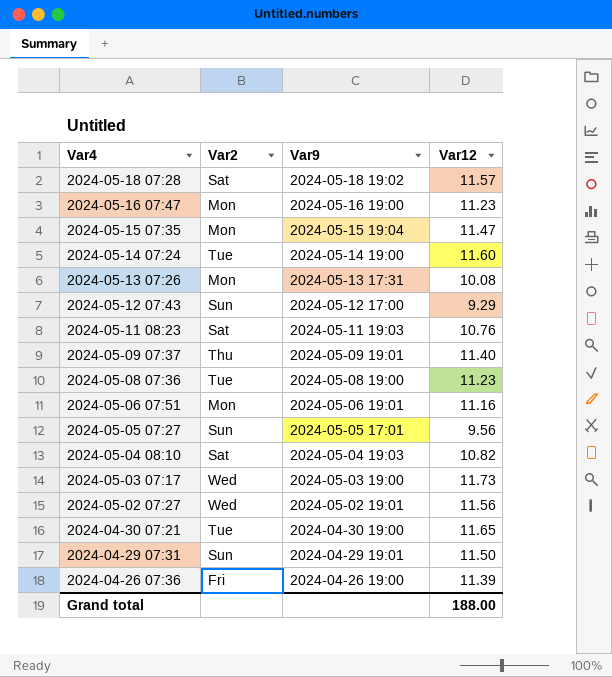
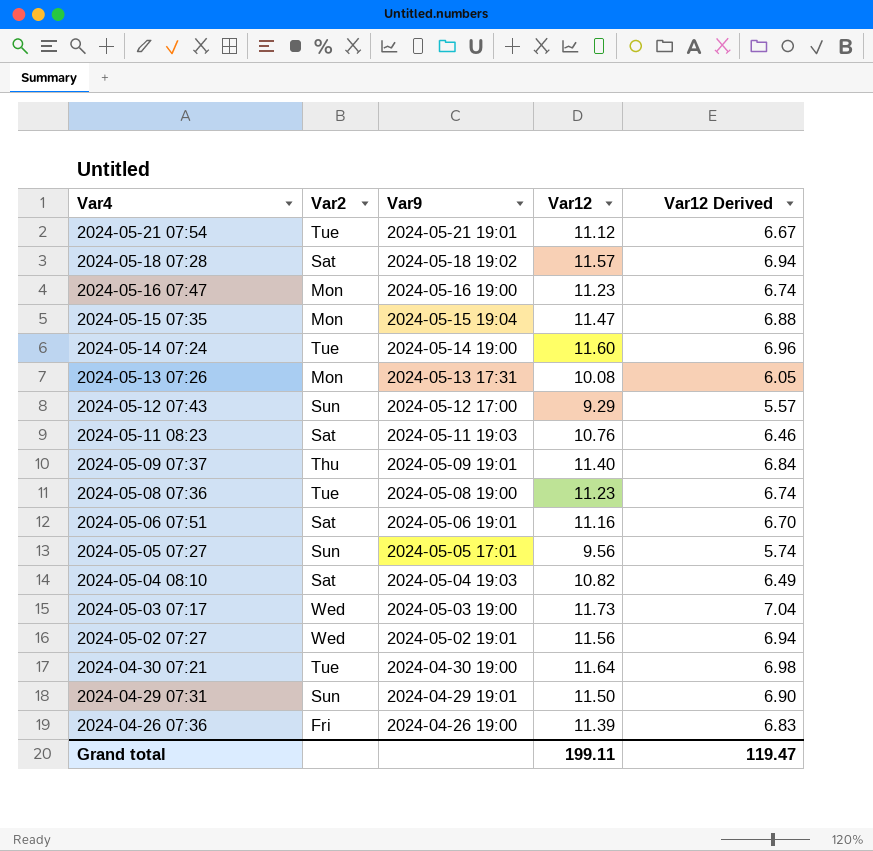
column Var12 Derived | formula: none -> [Var12] * 0.6
row 2024-05-21 07:54: none -> Tue | 2024-05-21 19:01 | 11.12 | 6.67
2024-05-06 07:51 | Var2: Mon -> Sat
2024-04-30 07:21 | Var12: 11.65 -> 11.64
Grand total | Var12: 188.00 -> 199.11

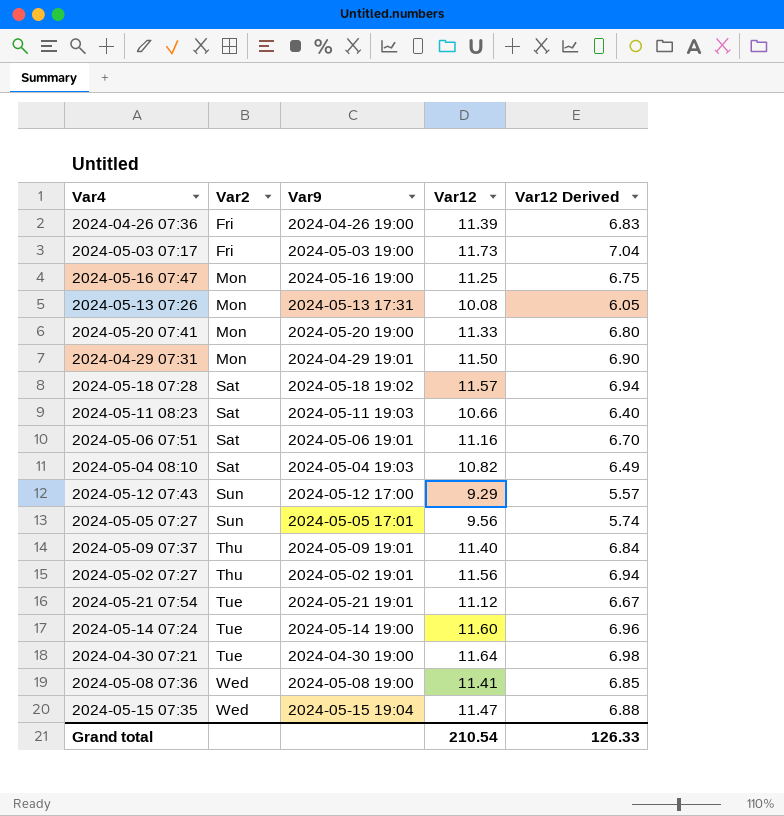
row order: Var4 descending -> Var2 ascending
2024-05-03 07:17 | Var2: Wed -> Fri
2024-05-16 07:47 | Var12: 11.23 -> 11.25
2024-05-16 07:47 | Var12 Derived: 6.74 -> 6.75
row 2024-05-20 07:41: none -> Mon | 2024-05-20 19:00 | 11.33 | 6.80
2024-04-29 07:31 | Var2: Sun -> Mon
2024-05-11 08:23 | Var12: 10.76 -> 10.66
2024-05-11 08:23 | Var12 Derived: 6.46 -> 6.40
2024-05-02 07:27 | Var2: Wed -> Thu
2024-05-08 07:36 | Var2: Tue -> Wed
2024-05-08 07:36 | Var12: 11.23 -> 11.41
2024-05-08 07:36 | Var12 Derived: 6.74 -> 6.85
2024-05-15 07:35 | Var2: Mon -> Wed
Grand total | Var12: 199.11 -> 210.54
Grand total | Var12 Derived: 119.47 -> 126.33

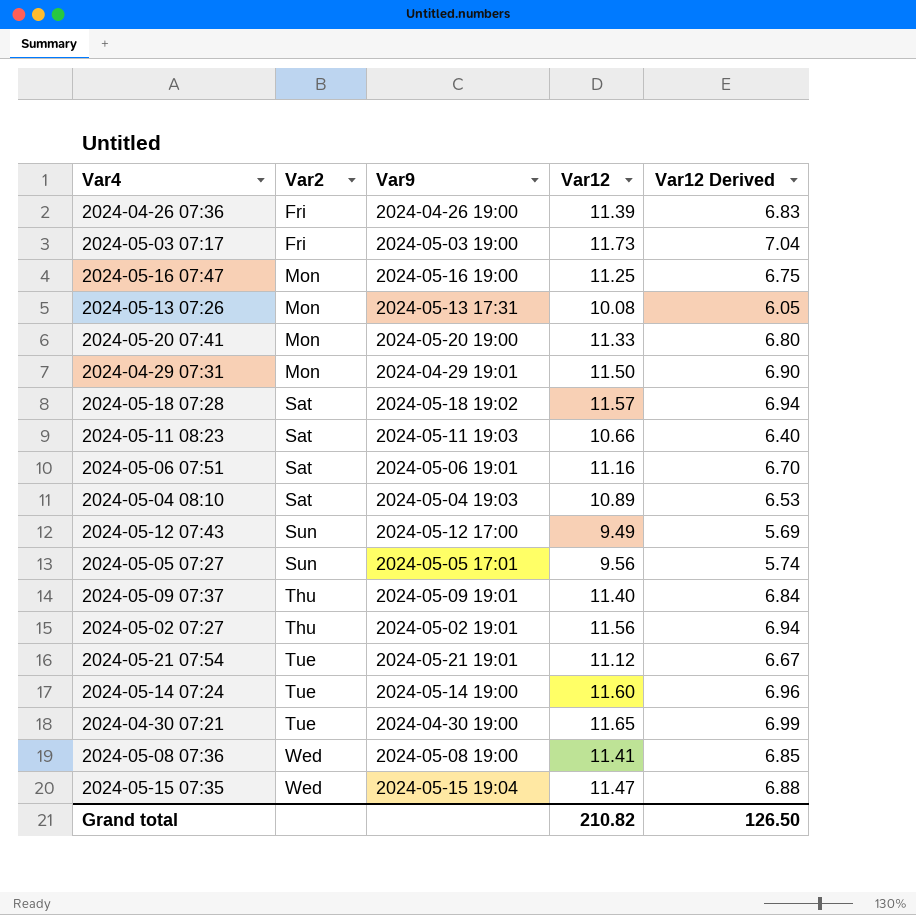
2024-05-04 08:10 | Var12: 10.82 -> 10.89
2024-05-04 08:10 | Var12 Derived: 6.49 -> 6.53
2024-05-12 07:43 | Var12: 9.29 -> 9.49
2024-05-12 07:43 | Var12 Derived: 5.57 -> 5.69
2024-04-30 07:21 | Var12: 11.64 -> 11.65
2024-04-30 07:21 | Var12 Derived: 6.98 -> 6.99
Grand total | Var12: 210.54 -> 210.82
Grand total | Var12 Derived: 126.33 -> 126.50

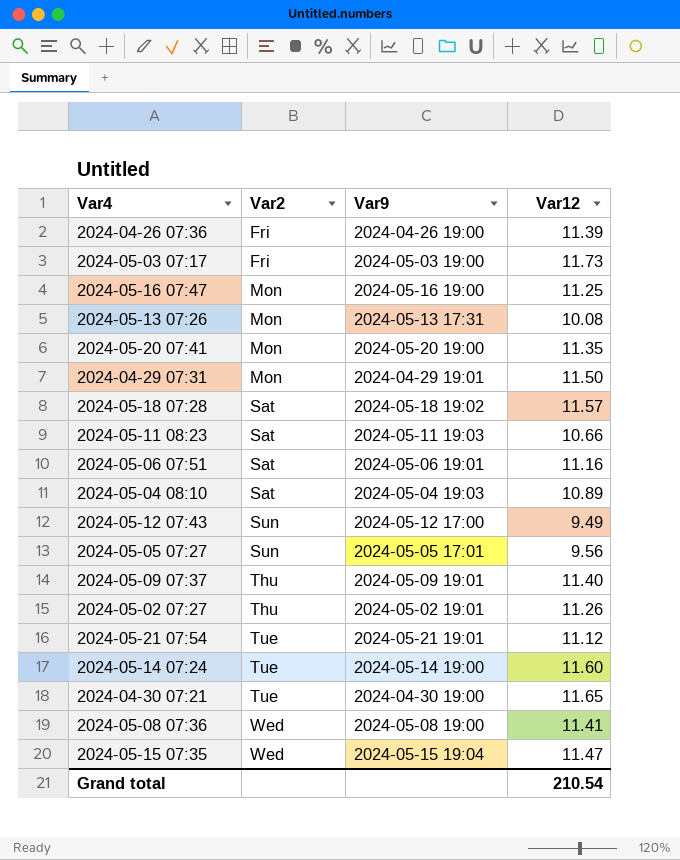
column Var12 Derived | formula: [Var12] * 0.6 -> none
2024-05-20 07:41 | Var12: 11.33 -> 11.35
2024-05-02 07:27 | Var12: 11.56 -> 11.26
Grand total | Var12: 210.82 -> 210.54

